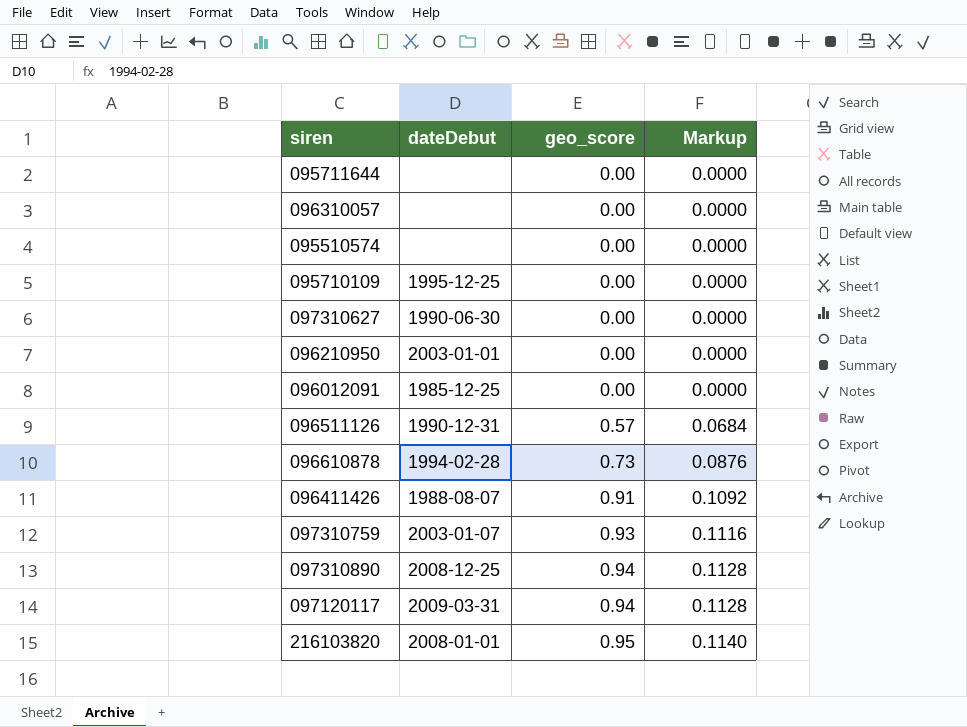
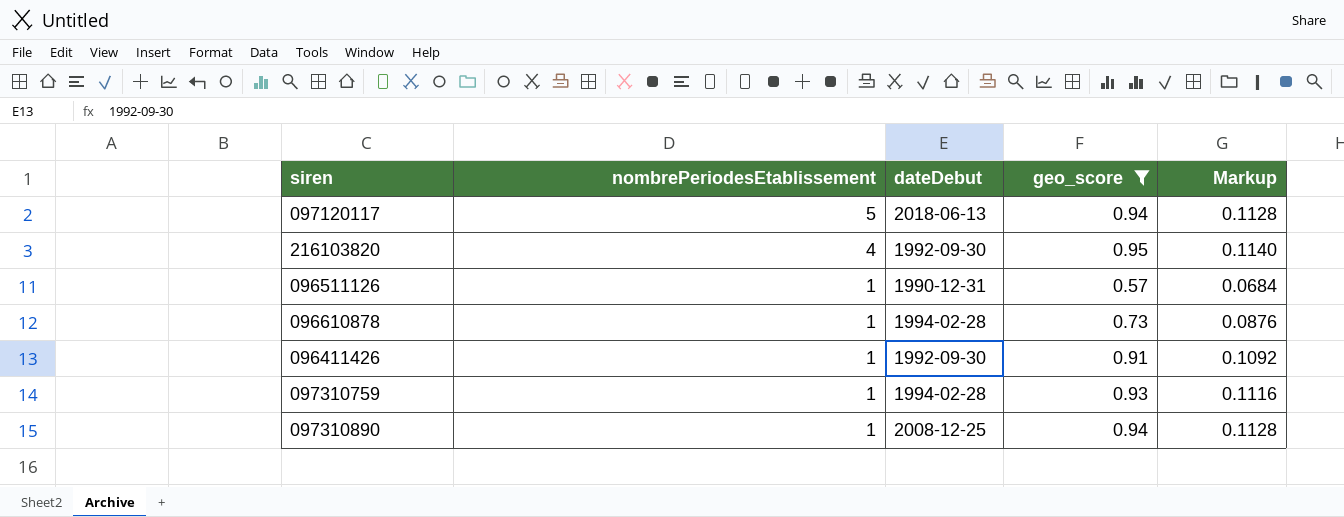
filter: none -> geo_score != 0.00
row order: geo_score ascending -> nombrePeriodesEtablissement descending
column nombrePeriodesEtablissement | position: none -> 2
097120117 | dateDebut: 2009-03-31 -> 2018-06-13
216103820 | dateDebut: 2008-01-01 -> 1992-09-30
096411426 | dateDebut: 1988-08-07 -> 1992-09-30
097310759 | dateDebut: 2003-01-07 -> 1994-02-28

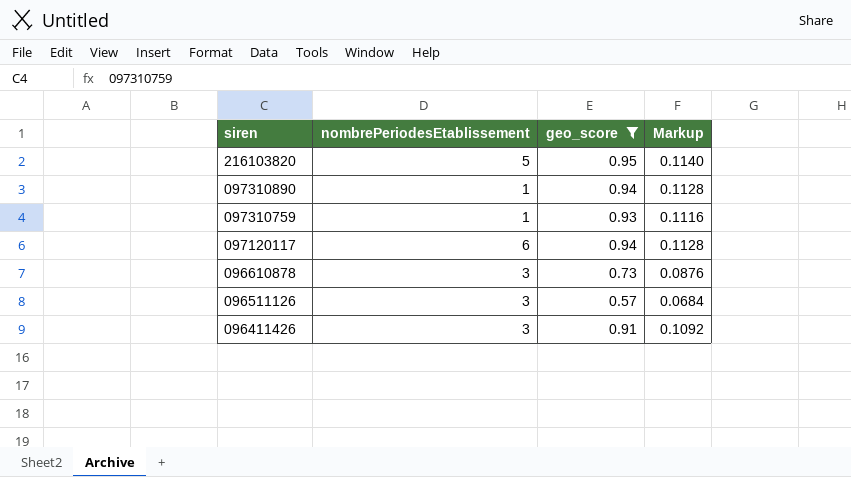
row order: nombrePeriodesEtablissement descending -> siren descending
column dateDebut | position: 3 -> none
216103820 | nombrePeriodesEtablissement: 4 -> 5
097120117 | nombrePeriodesEtablissement: 5 -> 6
096610878 | nombrePeriodesEtablissement: 1 -> 3
096511126 | nombrePeriodesEtablissement: 1 -> 3
096411426 | nombrePeriodesEtablissement: 1 -> 3

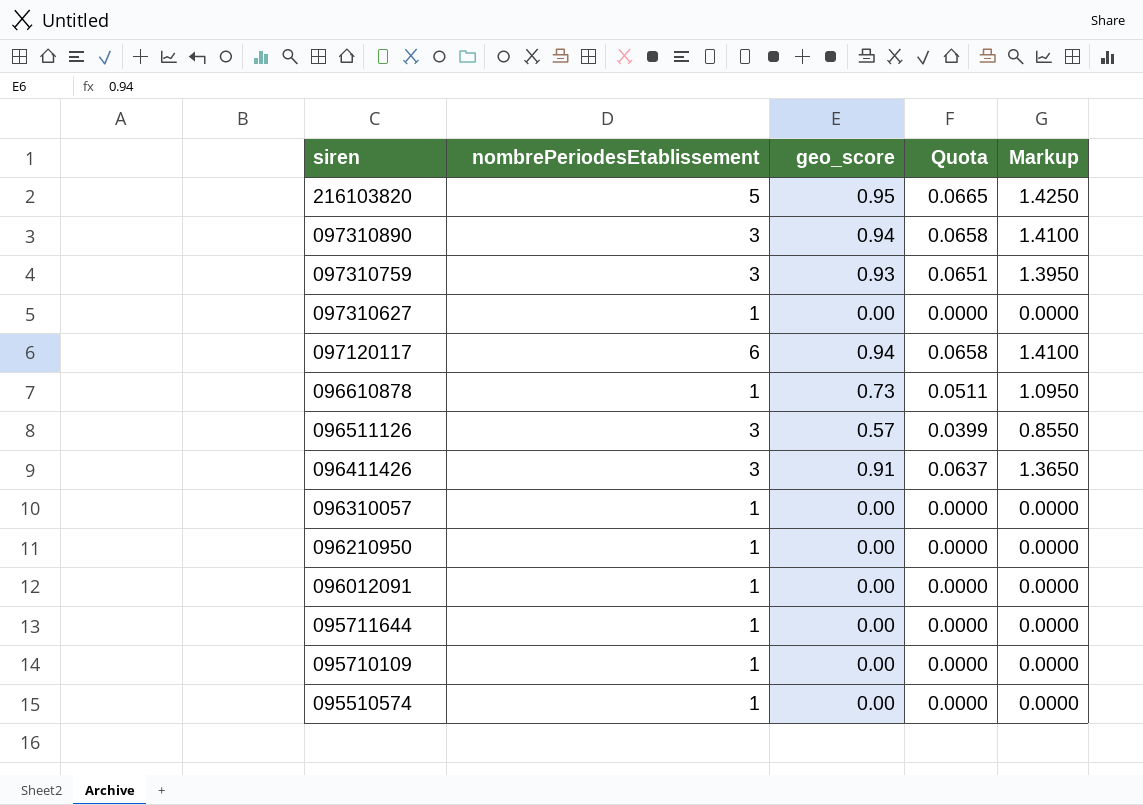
filter: geo_score != 0.00 -> none
column Quota | formula: none -> [geo_score] * 0.07
column Markup | formula: [geo_score] * 0.12 -> [geo_score] * 1.5
097310890 | nombrePeriodesEtablissement: 1 -> 3
097310759 | nombrePeriodesEtablissement: 1 -> 3
096610878 | nombrePeriodesEtablissement: 3 -> 1

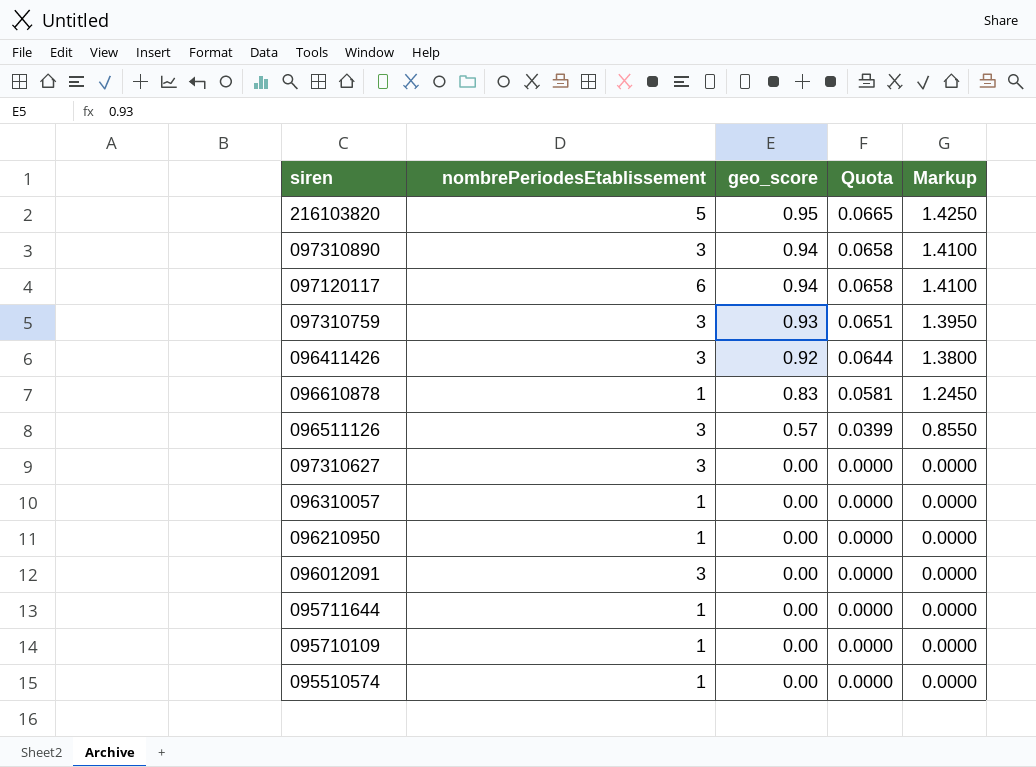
row order: siren descending -> geo_score descending
096411426 | geo_score: 0.91 -> 0.92
096411426 | Quota: 0.0637 -> 0.0644
096411426 | Markup: 1.3650 -> 1.3800
096610878 | geo_score: 0.73 -> 0.83
096610878 | Quota: 0.0511 -> 0.0581
096610878 | Markup: 1.0950 -> 1.2450
097310627 | nombrePeriodesEtablissement: 1 -> 3
096012091 | nombrePeriodesEtablissement: 1 -> 3

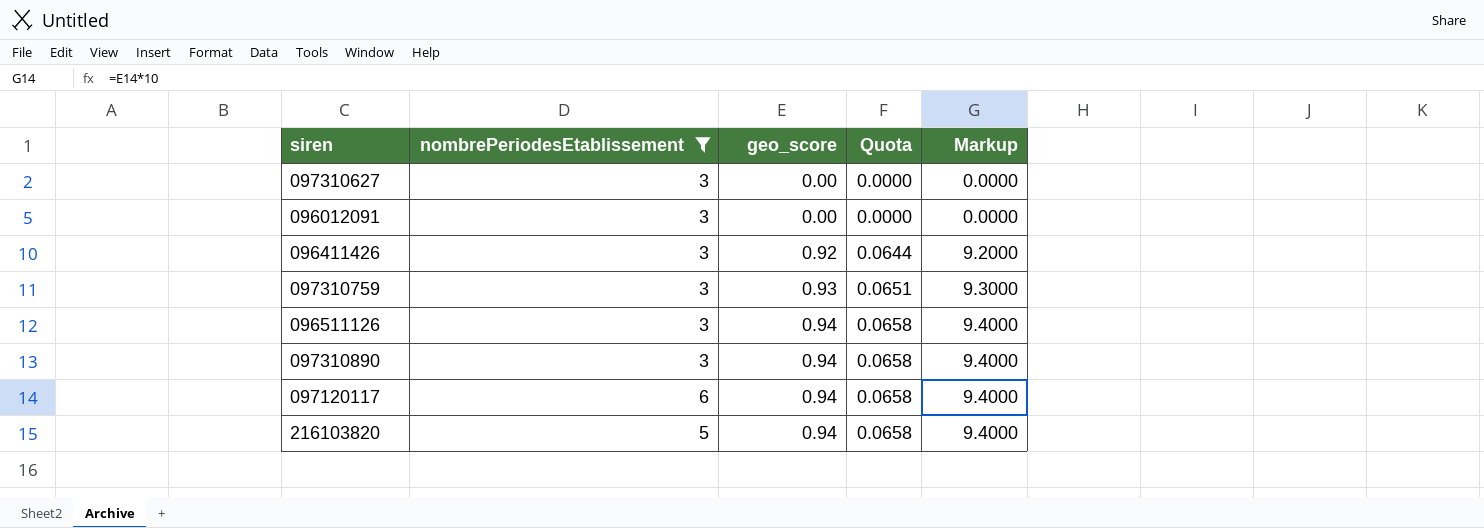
filter: none -> nombrePeriodesEtablissement != 1
row order: geo_score descending -> geo_score ascending
column Markup | formula: [geo_score] * 1.5 -> [geo_score] * 10
096511126 | geo_score: 0.57 -> 0.94
096511126 | Quota: 0.0399 -> 0.0658
216103820 | geo_score: 0.95 -> 0.94
216103820 | Quota: 0.0665 -> 0.0658

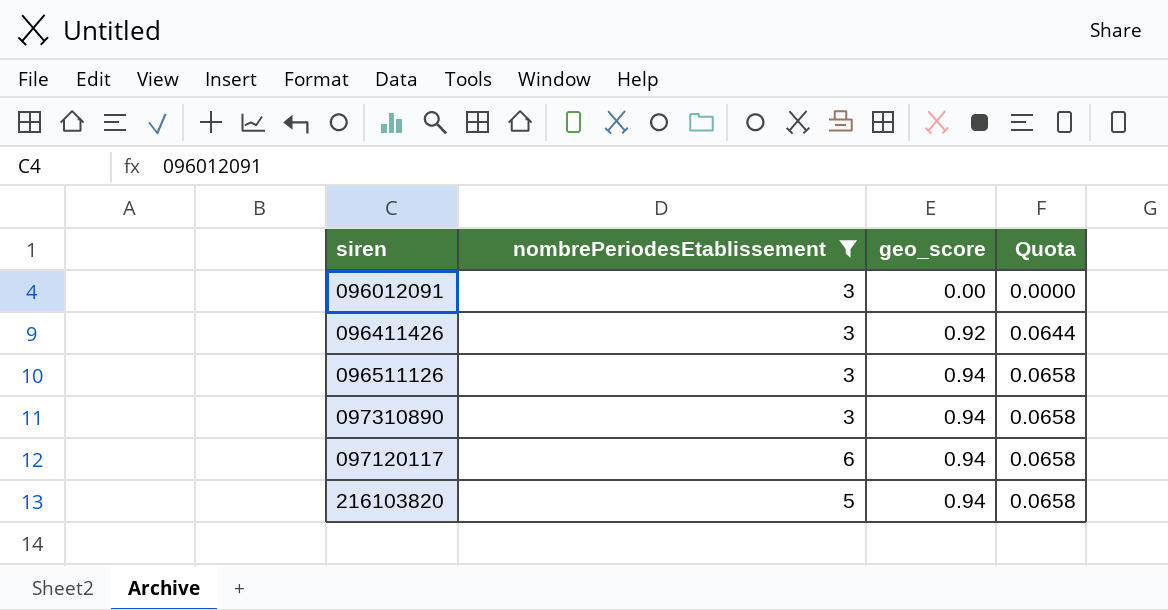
column Markup | formula: [geo_score] * 10 -> none
row 097310627: 3 | 0.00 | 0.0000 | 0.0000 -> none
row 097310759: 3 | 0.93 | 0.0651 | 9.3000 -> none

